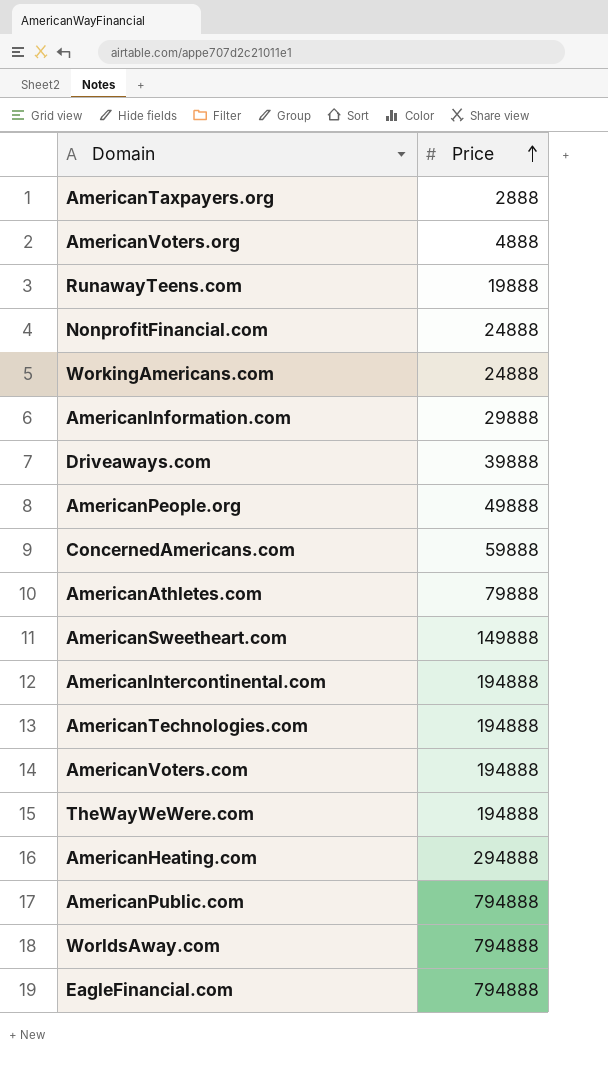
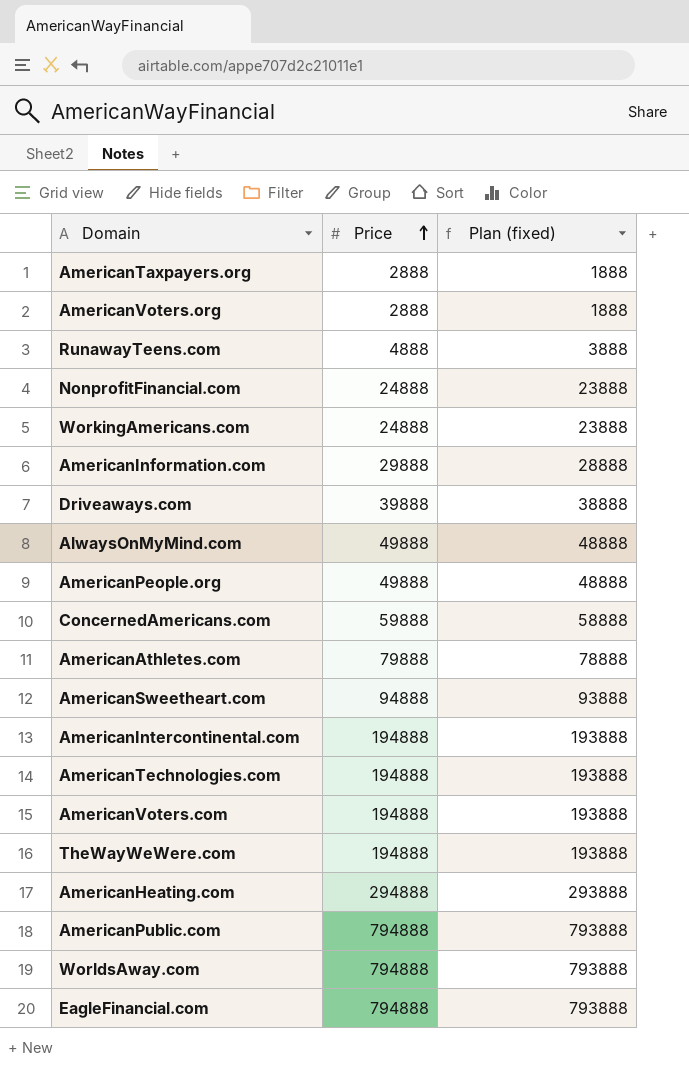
column Plan (fixed) | formula: none -> [Price] - 1000
AmericanVoters.org | Price: 4888 -> 2888
RunawayTeens.com | Price: 19888 -> 4888
row AlwaysOnMyMind.com: none -> 49888 | 48888
AmericanSweetheart.com | Price: 149888 -> 94888

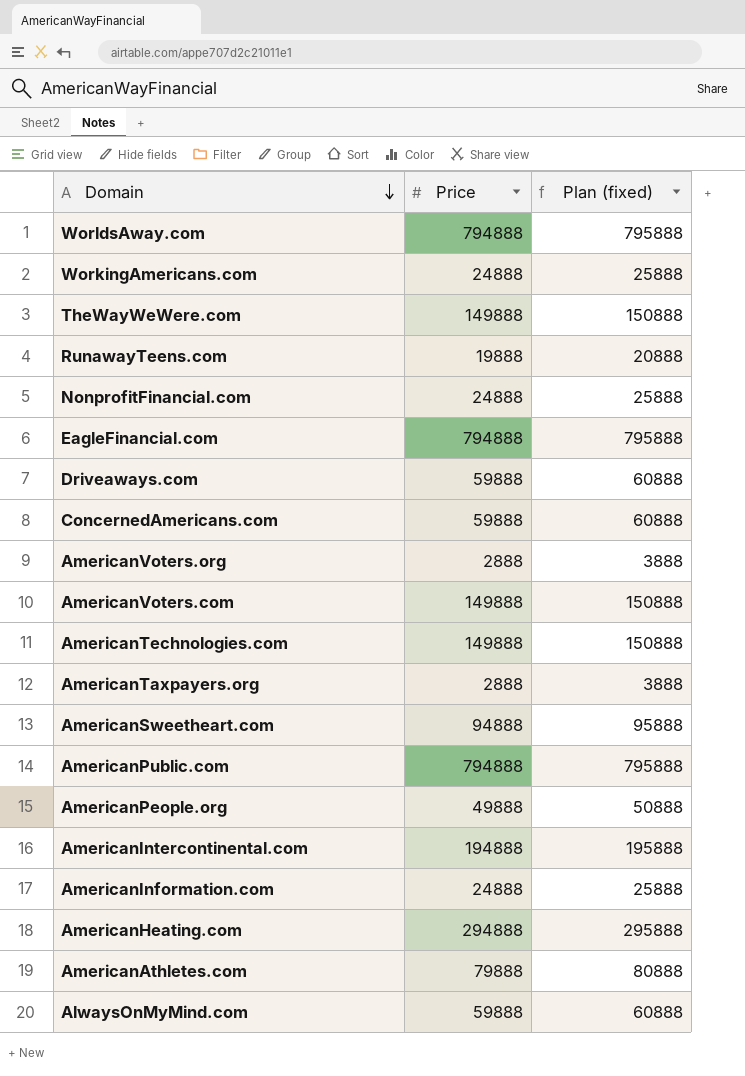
row order: Price ascending -> Domain descending
column Plan (fixed) | formula: [Price] - 1000 -> [Price] + 1000
TheWayWeWere.com | Price: 194888 -> 149888
RunawayTeens.com | Price: 4888 -> 19888
Driveaways.com | Price: 39888 -> 59888
AmericanVoters.com | Price: 194888 -> 149888
AmericanTechnologies.com | Price: 194888 -> 149888
AmericanInformation.com | Price: 29888 -> 24888
AlwaysOnMyMind.com | Price: 49888 -> 59888

